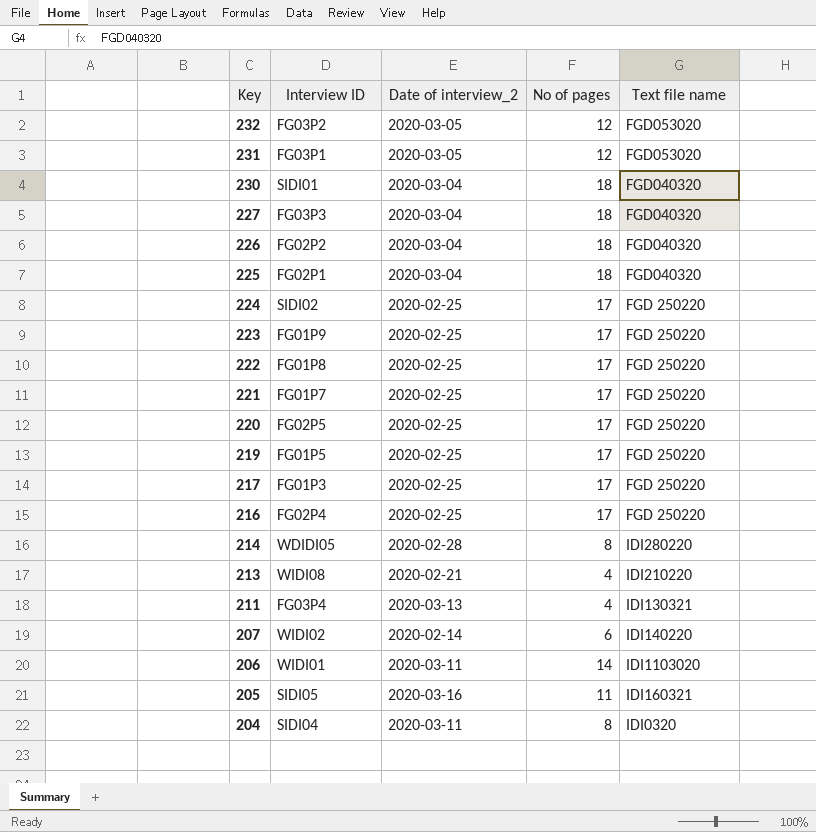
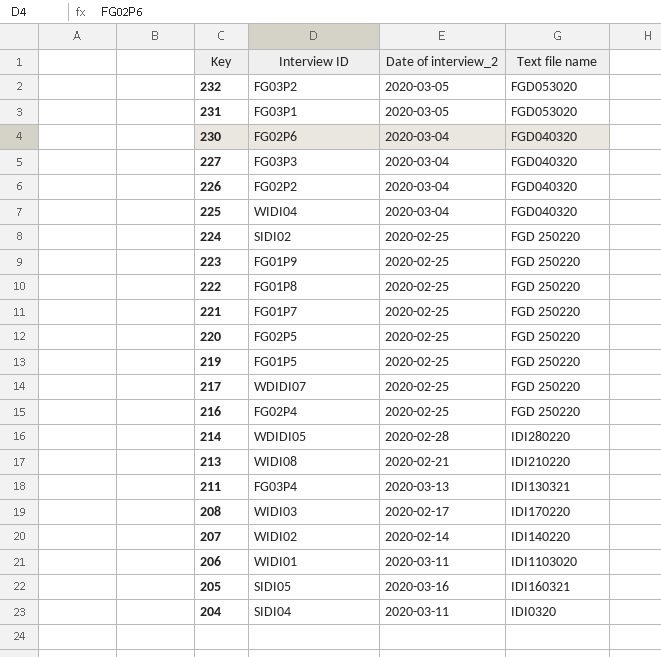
column No of pages | position: 4 -> none
230 | Interview ID: SIDI01 -> FG02P6
225 | Interview ID: FG02P1 -> WIDI04
217 | Interview ID: FG01P3 -> WDIDI07
row 208: none -> WIDI03 | 2020-02-17 | IDI170220

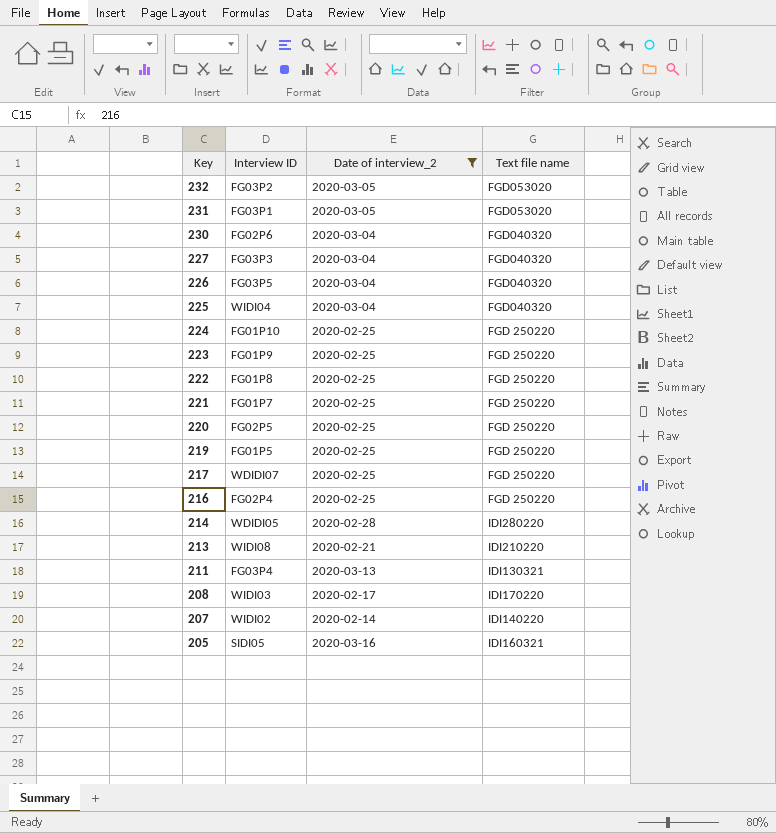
filter: none -> Date of interview_2 != 2020-03-11
226 | Interview ID: FG02P2 -> FG03P5
224 | Interview ID: SIDI02 -> FG01P10

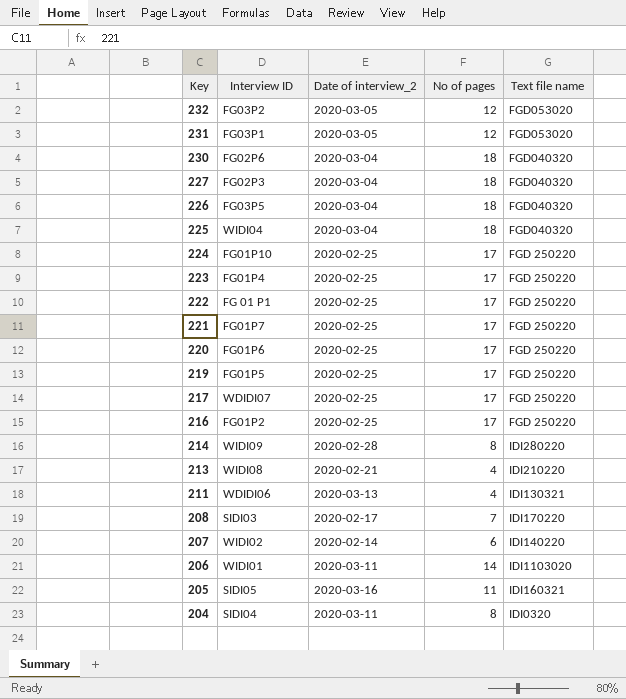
filter: Date of interview_2 != 2020-03-11 -> none
column No of pages | position: none -> 4
227 | Interview ID: FG03P3 -> FG02P3
223 | Interview ID: FG01P9 -> FG01P4
222 | Interview ID: FG01P8 -> FG 01 P1
220 | Interview ID: FG02P5 -> FG01P6
216 | Interview ID: FG02P4 -> FG01P2
214 | Interview ID: WDIDI05 -> WIDI09
211 | Interview ID: FG03P4 -> WDIDI06
208 | Interview ID: WIDI03 -> SIDI03

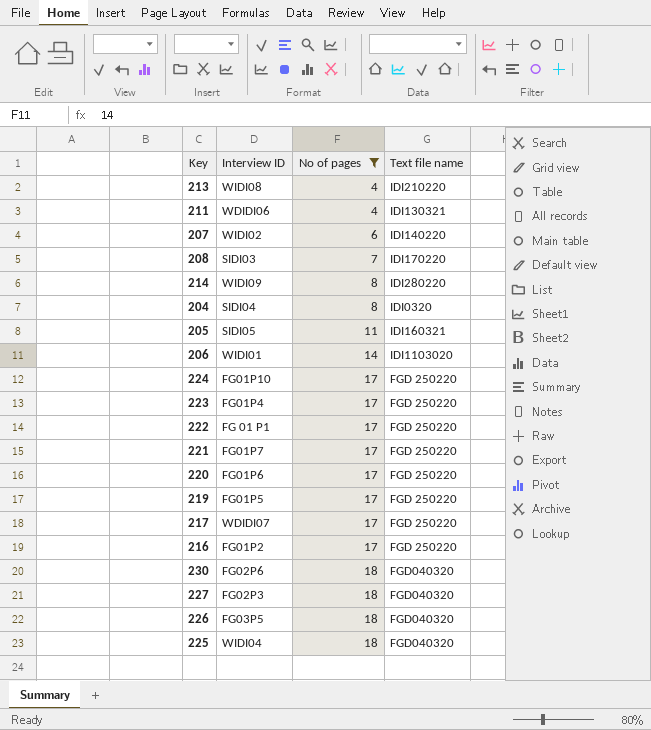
filter: none -> No of pages != 12
row order: Key descending -> No of pages ascending
column Date of interview_2 | position: 3 -> none

